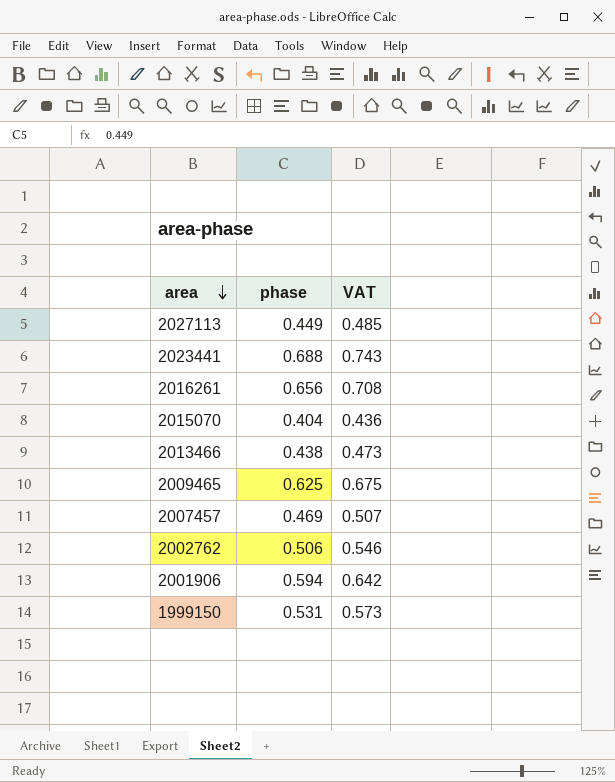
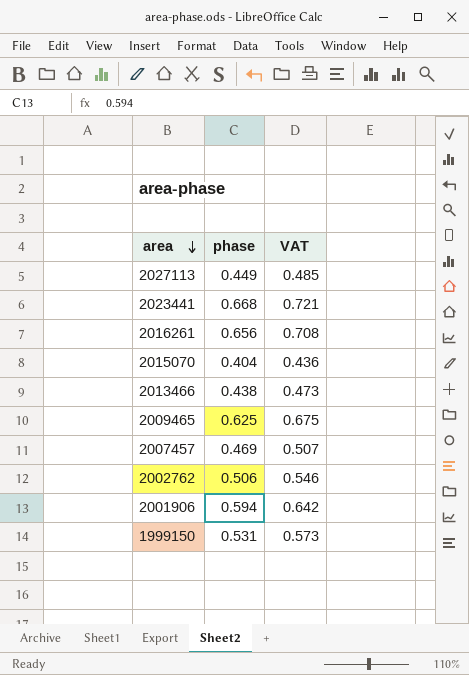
2023441 | phase: 0.688 -> 0.668
2023441 | VAT: 0.743 -> 0.721

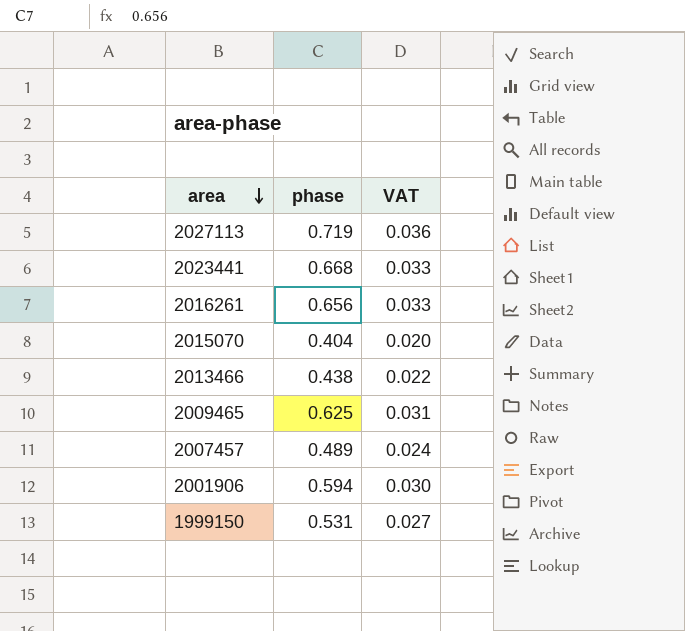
column VAT | formula: [phase] * 1.08 -> [phase] * 0.05
row 2002762: 0.506 | 0.546 -> none
2027113 | phase: 0.449 -> 0.719
2007457 | phase: 0.469 -> 0.489

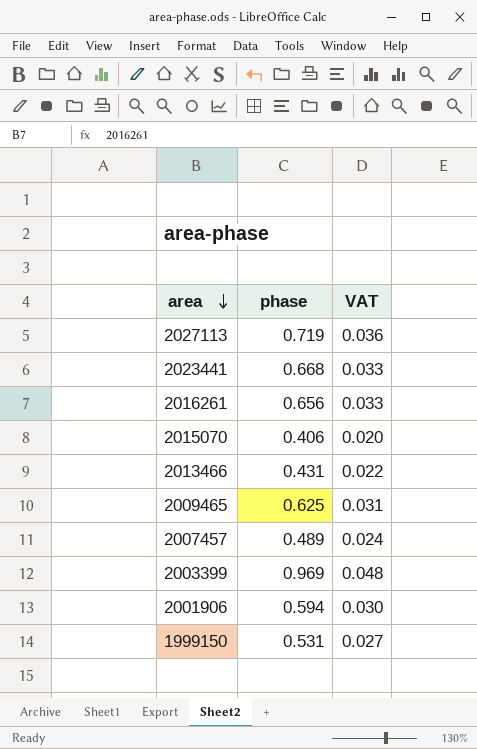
2015070 | phase: 0.404 -> 0.406
2013466 | phase: 0.438 -> 0.431
row 2003399: none -> 0.969 | 0.048

